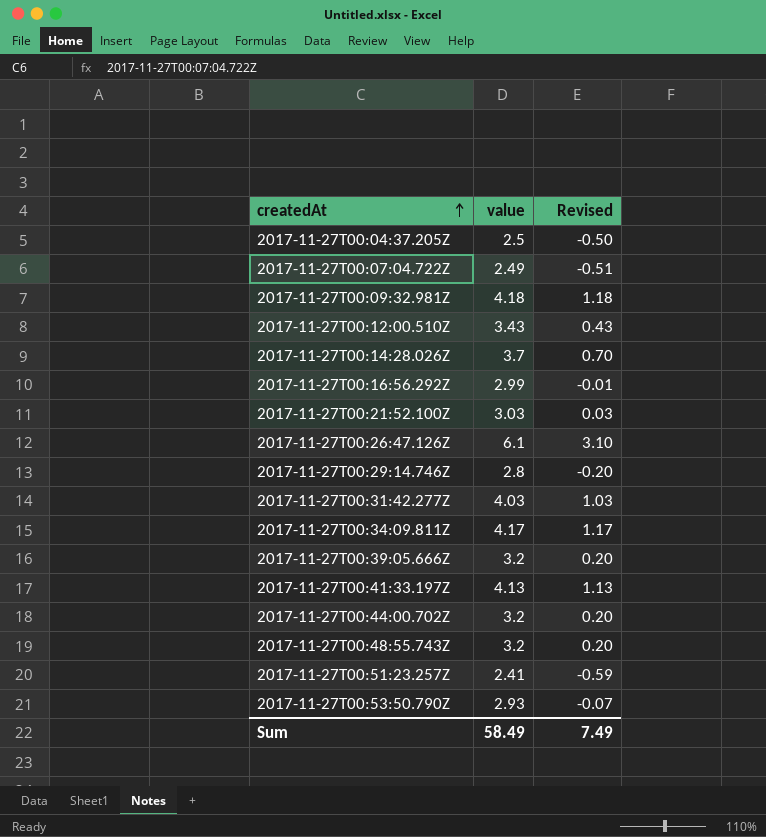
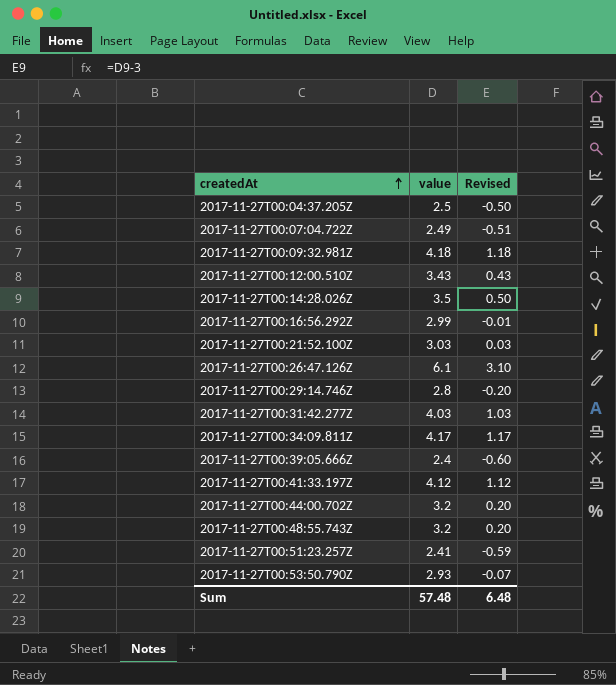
2017-11-27T00:14:28.026Z | value: 3.7 -> 3.5
2017-11-27T00:14:28.026Z | Revised: 0.70 -> 0.50
2017-11-27T00:39:05.666Z | value: 3.2 -> 2.4
2017-11-27T00:39:05.666Z | Revised: 0.20 -> -0.60
2017-11-27T00:41:33.197Z | value: 4.13 -> 4.12
2017-11-27T00:41:33.197Z | Revised: 1.13 -> 1.12
Sum | value: 58.49 -> 57.48
Sum | Revised: 7.49 -> 6.48

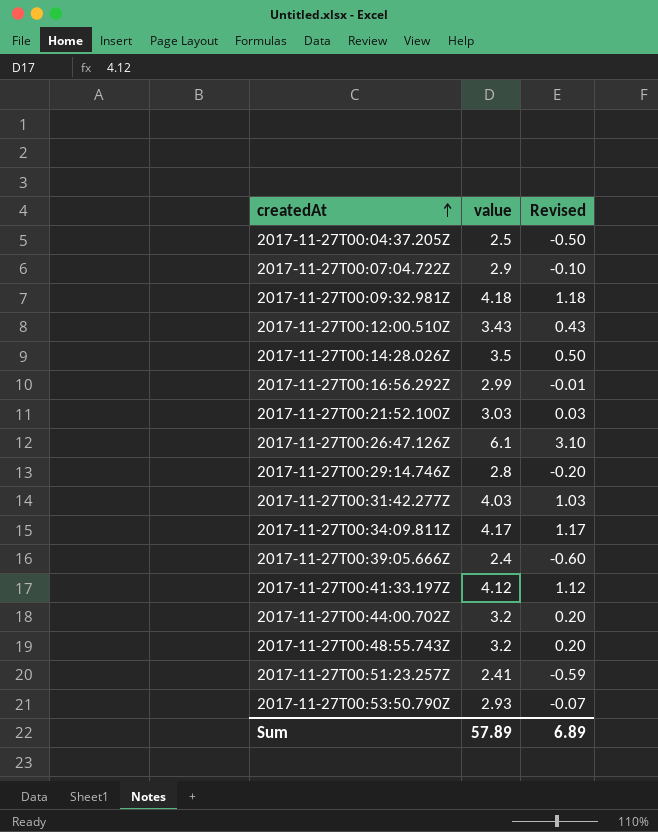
2017-11-27T00:07:04.722Z | value: 2.49 -> 2.9
2017-11-27T00:07:04.722Z | Revised: -0.51 -> -0.10
Sum | value: 57.48 -> 57.89
Sum | Revised: 6.48 -> 6.89

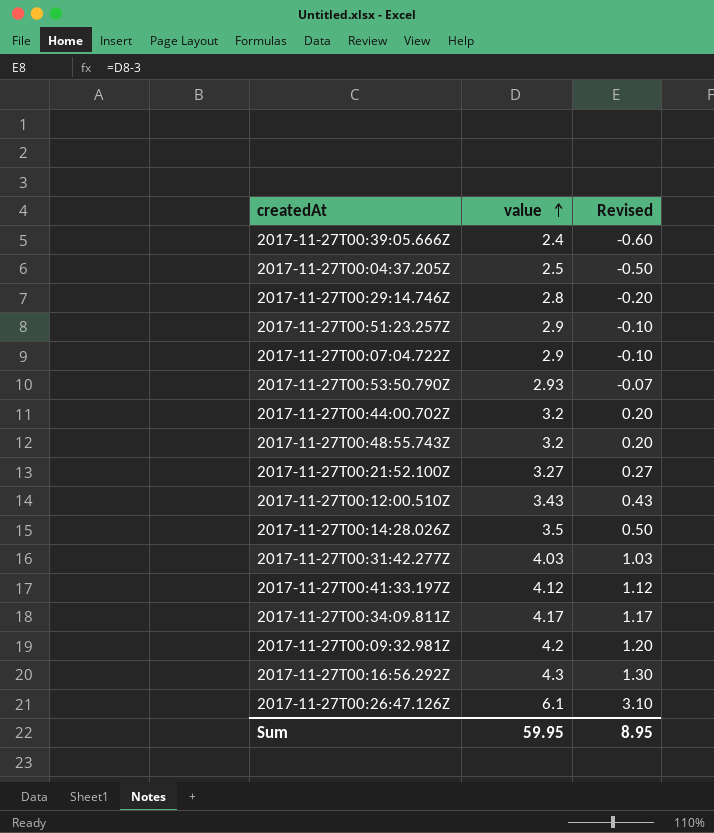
row order: createdAt ascending -> value ascending
2017-11-27T00:51:23.257Z | value: 2.41 -> 2.9
2017-11-27T00:51:23.257Z | Revised: -0.59 -> -0.10
2017-11-27T00:21:52.100Z | value: 3.03 -> 3.27
2017-11-27T00:21:52.100Z | Revised: 0.03 -> 0.27
2017-11-27T00:09:32.981Z | value: 4.18 -> 4.2
2017-11-27T00:09:32.981Z | Revised: 1.18 -> 1.20
2017-11-27T00:16:56.292Z | value: 2.99 -> 4.3
2017-11-27T00:16:56.292Z | Revised: -0.01 -> 1.30
Sum | value: 57.89 -> 59.95
Sum | Revised: 6.89 -> 8.95

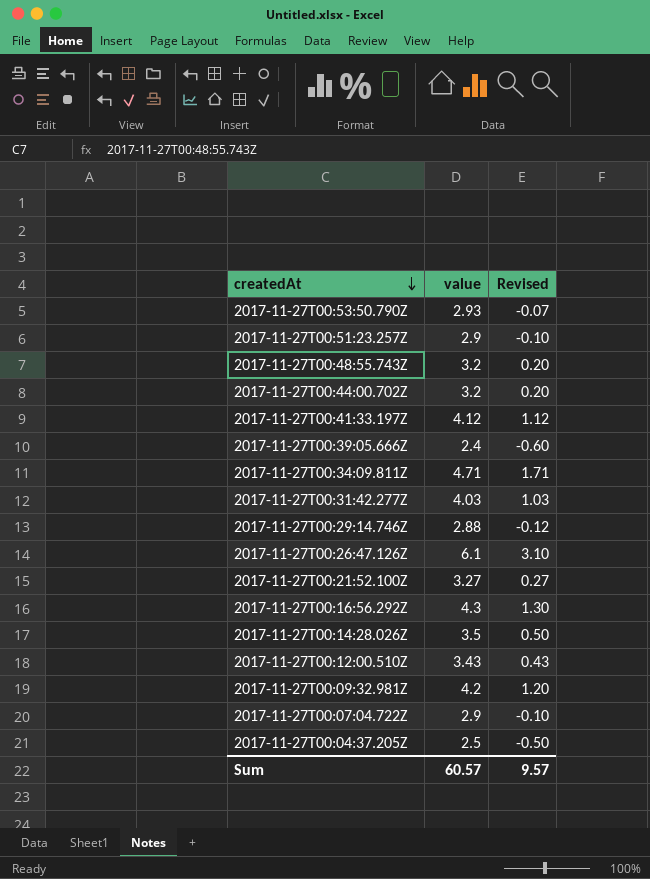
row order: value ascending -> createdAt descending
2017-11-27T00:34:09.811Z | value: 4.17 -> 4.71
2017-11-27T00:34:09.811Z | Revised: 1.17 -> 1.71
2017-11-27T00:29:14.746Z | value: 2.8 -> 2.88
2017-11-27T00:29:14.746Z | Revised: -0.20 -> -0.12
Sum | value: 59.95 -> 60.57
Sum | Revised: 8.95 -> 9.57

